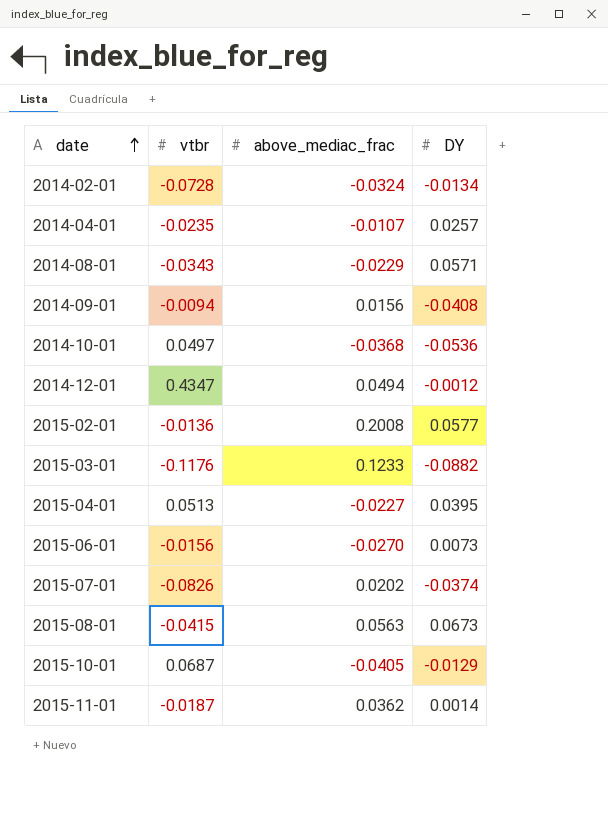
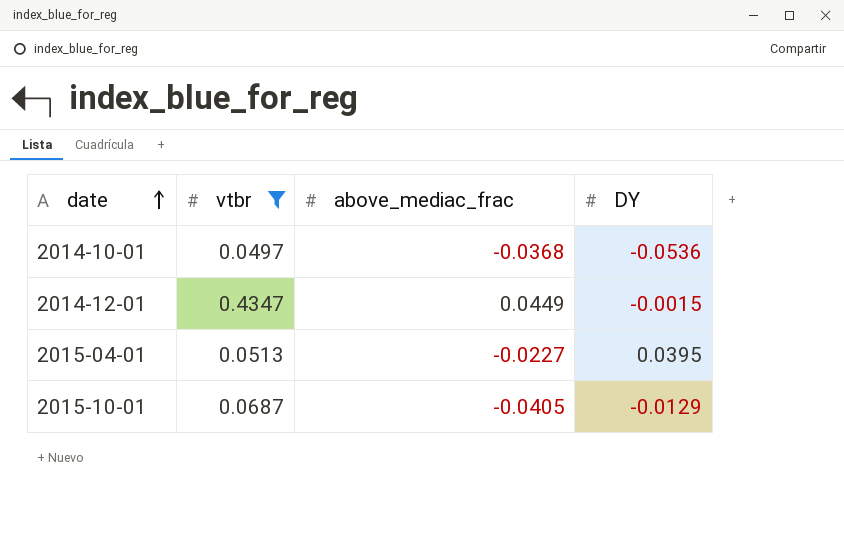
filter: none -> vtbr >= 0.0497
2014-12-01 | above_mediac_frac: 0.0494 -> 0.0449
2014-12-01 | DY: -0.0012 -> -0.0015

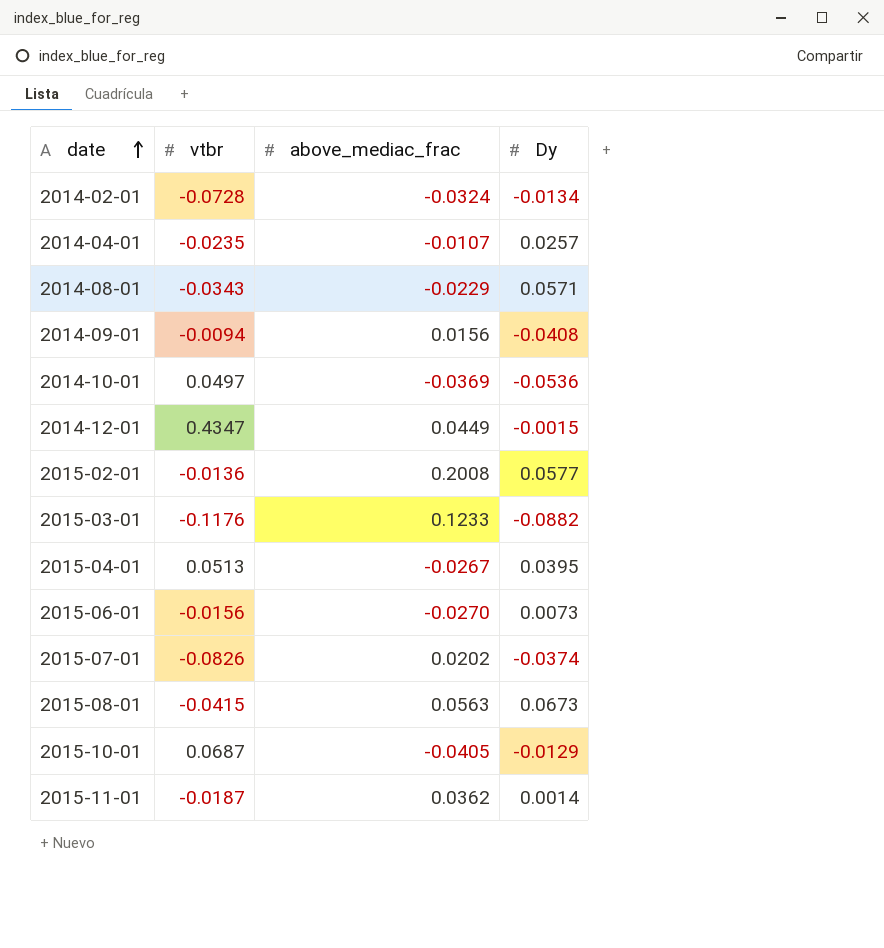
filter: vtbr >= 0.0497 -> none
column name: DY -> Dy
2014-10-01 | above_mediac_frac: -0.0368 -> -0.0369
2015-04-01 | above_mediac_frac: -0.0227 -> -0.0267

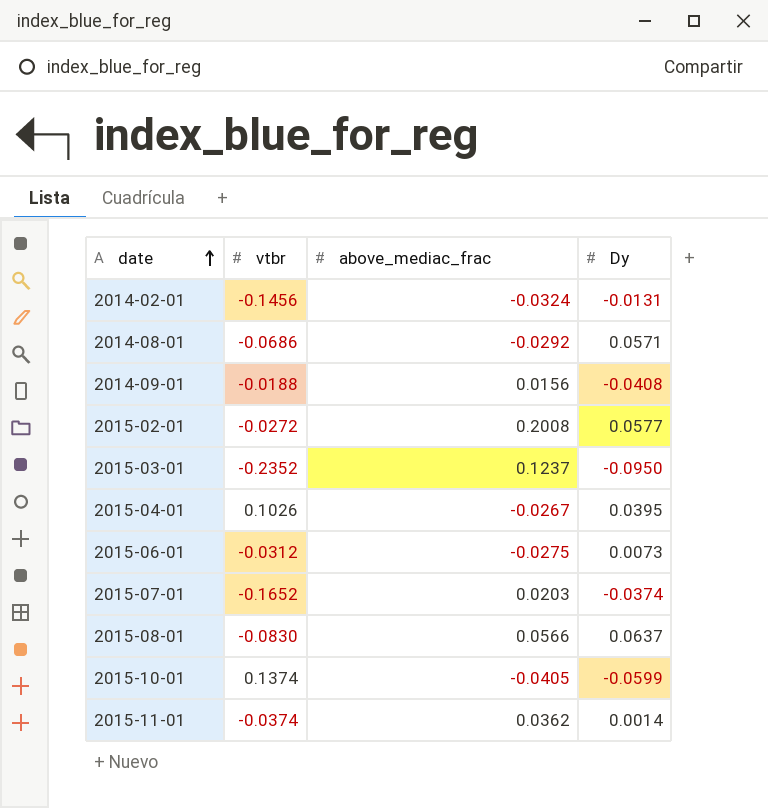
row 2014-04-01: -0.0235 | -0.0107 | 0.0257 -> none
row 2014-10-01: 0.0497 | -0.0369 | -0.0536 -> none
row 2014-12-01: 0.4347 | 0.0449 | -0.0015 -> none
2014-02-01 | vtbr: -0.0728 -> -0.1456
2014-02-01 | Dy: -0.0134 -> -0.0131
2014-08-01 | vtbr: -0.0343 -> -0.0686
2014-08-01 | above_mediac_frac: -0.0229 -> -0.0292
2014-09-01 | vtbr: -0.0094 -> -0.0188
2015-02-01 | vtbr: -0.0136 -> -0.0272
2015-03-01 | vtbr: -0.1176 -> -0.2352
2015-03-01 | above_mediac_frac: 0.1233 -> 0.1237
2015-03-01 | Dy: -0.0882 -> -0.0950
2015-04-01 | vtbr: 0.0513 -> 0.1026
2015-06-01 | vtbr: -0.0156 -> -0.0312
2015-06-01 | above_mediac_frac: -0.0270 -> -0.0275
2015-07-01 | vtbr: -0.0826 -> -0.1652
2015-07-01 | above_mediac_frac: 0.0202 -> 0.0203
2015-08-01 | vtbr: -0.0415 -> -0.0830
2015-08-01 | above_mediac_frac: 0.0563 -> 0.0566
2015-08-01 | Dy: 0.0673 -> 0.0637
2015-10-01 | vtbr: 0.0687 -> 0.1374
2015-10-01 | Dy: -0.0129 -> -0.0599
2015-11-01 | vtbr: -0.0187 -> -0.0374

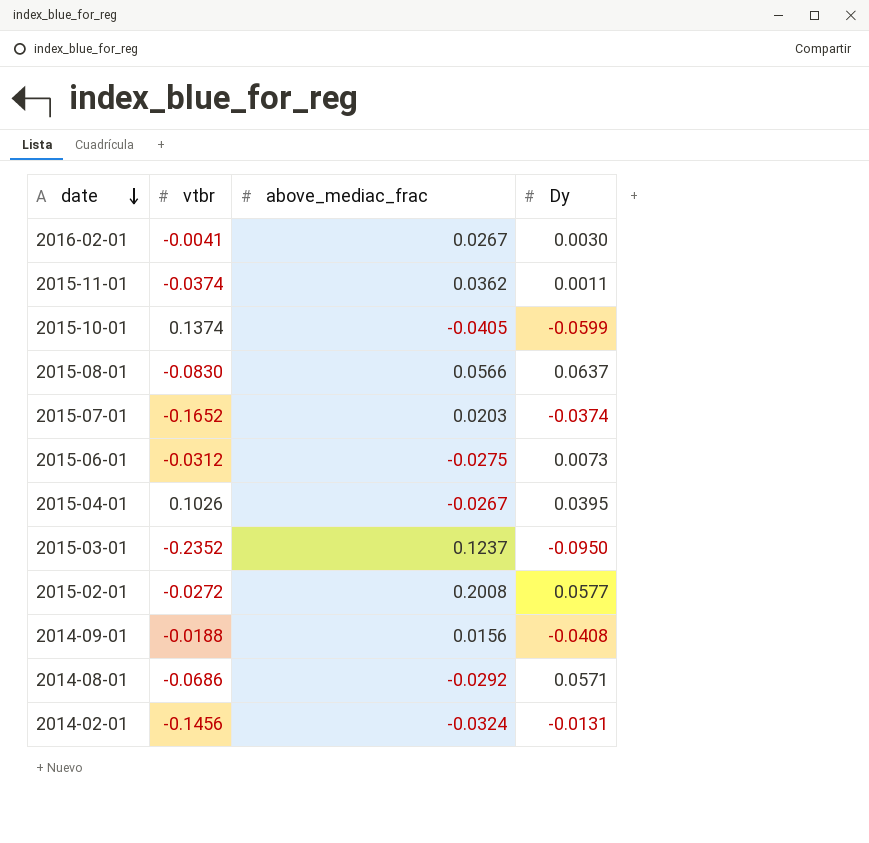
row order: date ascending -> date descending
row 2016-02-01: none -> -0.0041 | 0.0267 | 0.0030
2015-11-01 | Dy: 0.0014 -> 0.0011

